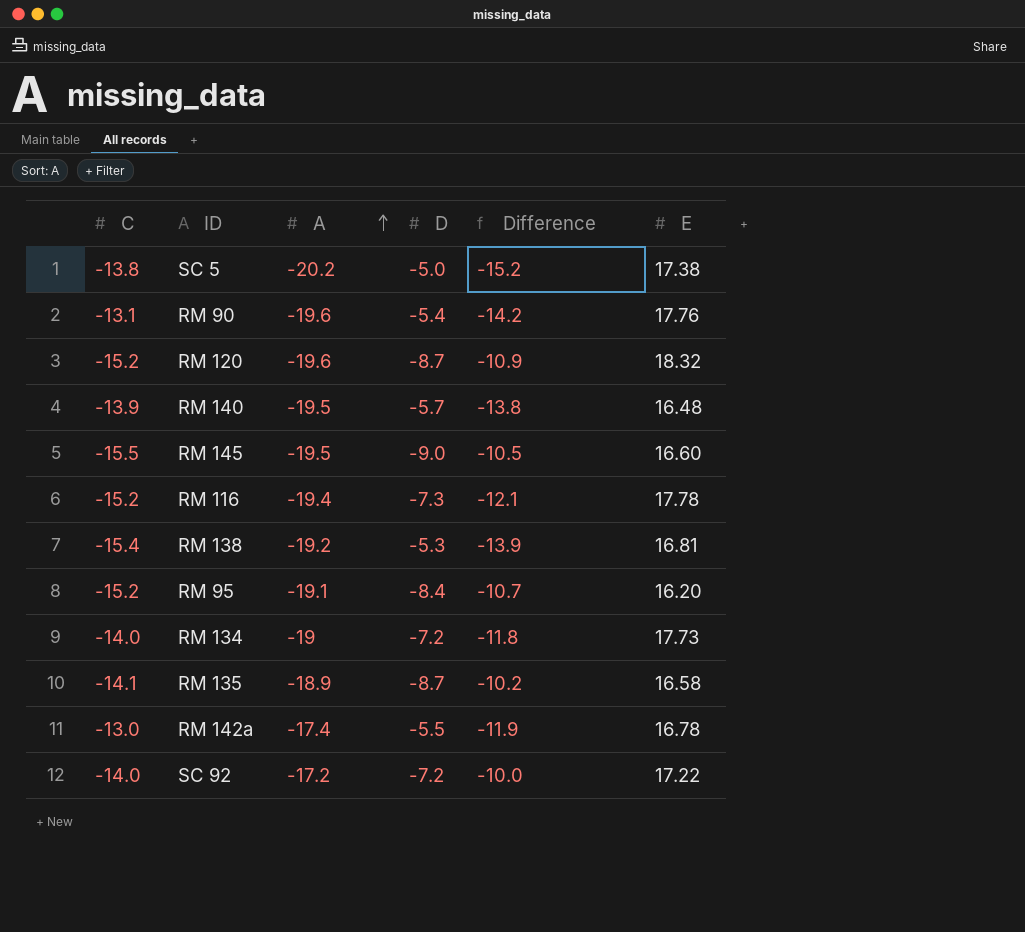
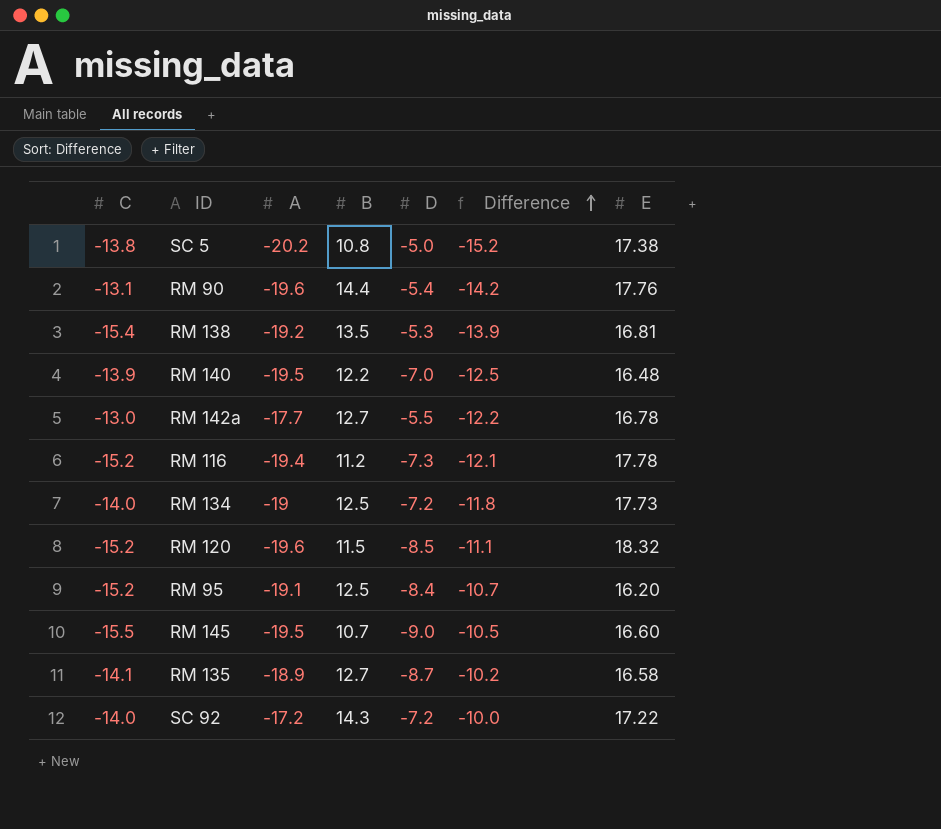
row order: A ascending -> Difference ascending
column B | position: none -> 4
RM 140 | D: -5.7 -> -7.0
RM 140 | Difference: -13.8 -> -12.5
RM 142a | A: -17.4 -> -17.7
RM 142a | Difference: -11.9 -> -12.2
RM 120 | D: -8.7 -> -8.5
RM 120 | Difference: -10.9 -> -11.1

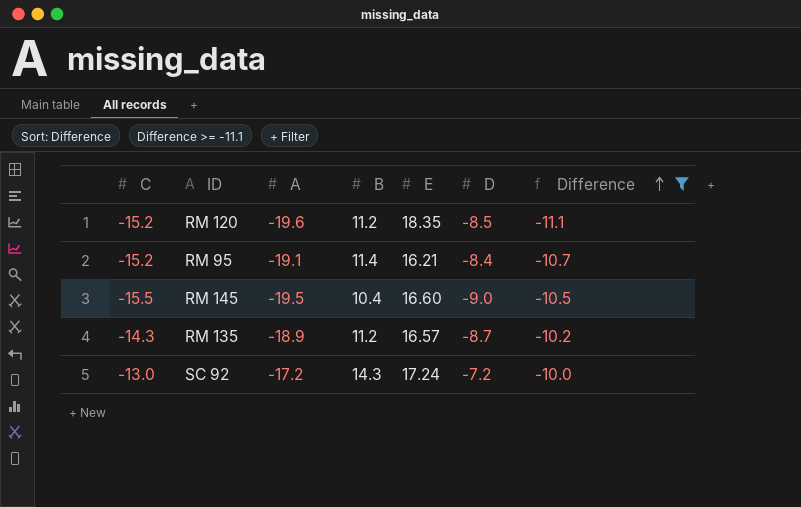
filter: none -> Difference >= -11.1
column E | position: 7 -> 5
RM 120 | B: 11.5 -> 11.2
RM 120 | E: 18.32 -> 18.35
RM 95 | B: 12.5 -> 11.4
RM 95 | E: 16.20 -> 16.21
RM 145 | B: 10.7 -> 10.4
RM 135 | C: -14.1 -> -14.3
RM 135 | B: 12.7 -> 11.2
RM 135 | E: 16.58 -> 16.57
SC 92 | C: -14.0 -> -13.0
SC 92 | E: 17.22 -> 17.24

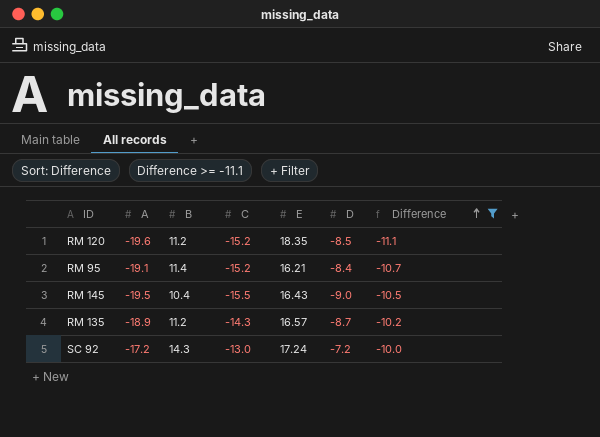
column C | position: 1 -> 4
RM 145 | E: 16.60 -> 16.43

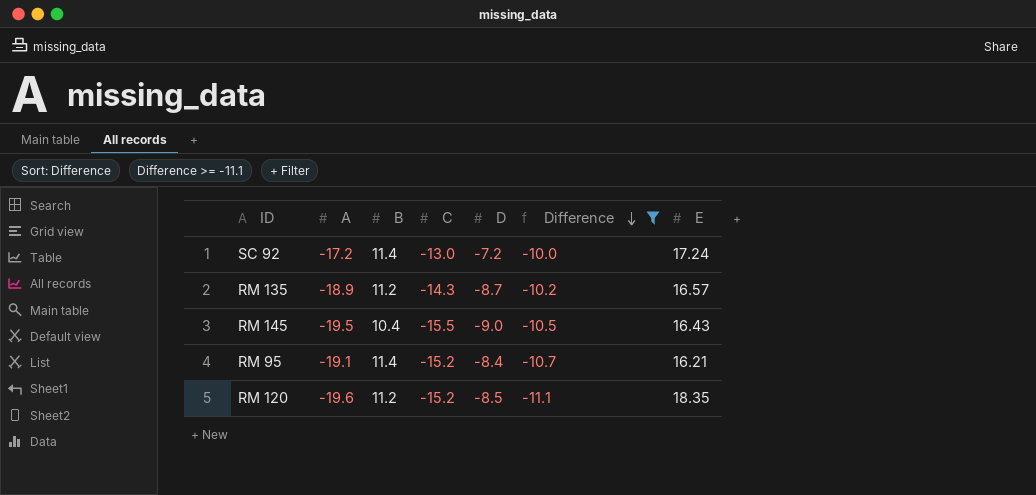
row order: Difference ascending -> Difference descending
column E | position: 5 -> 7
SC 92 | B: 14.3 -> 11.4

